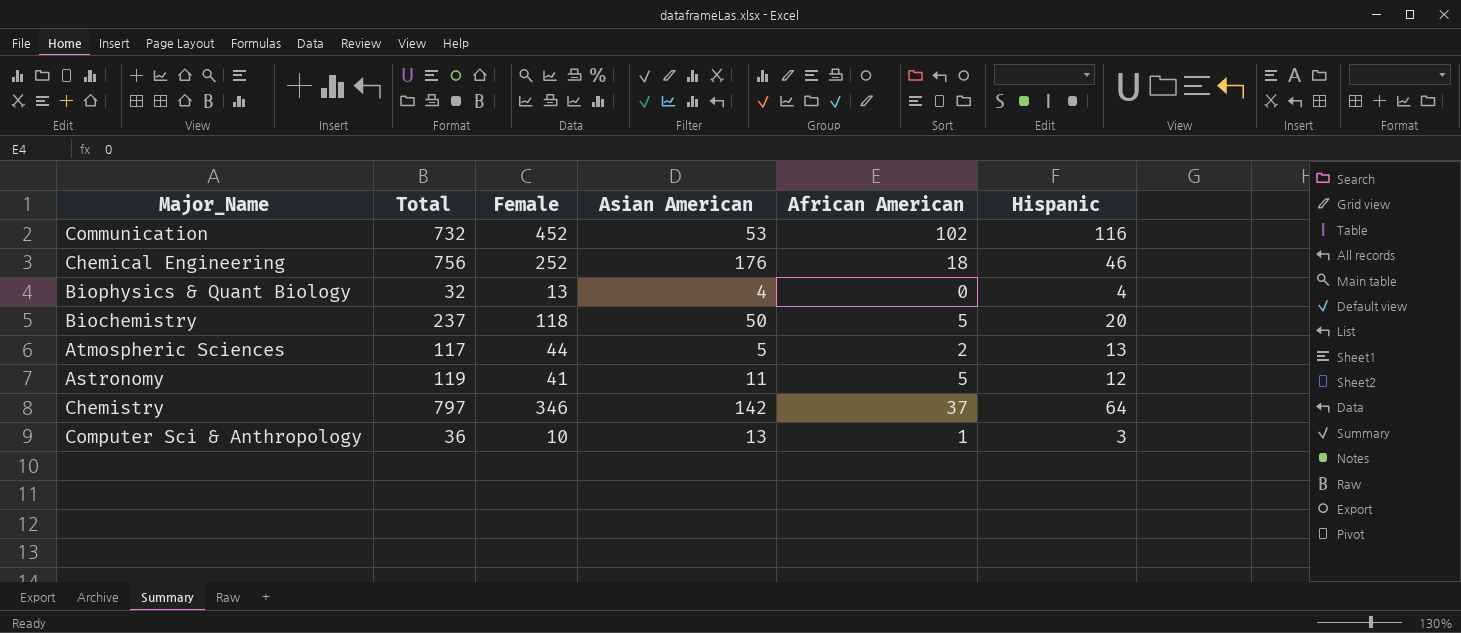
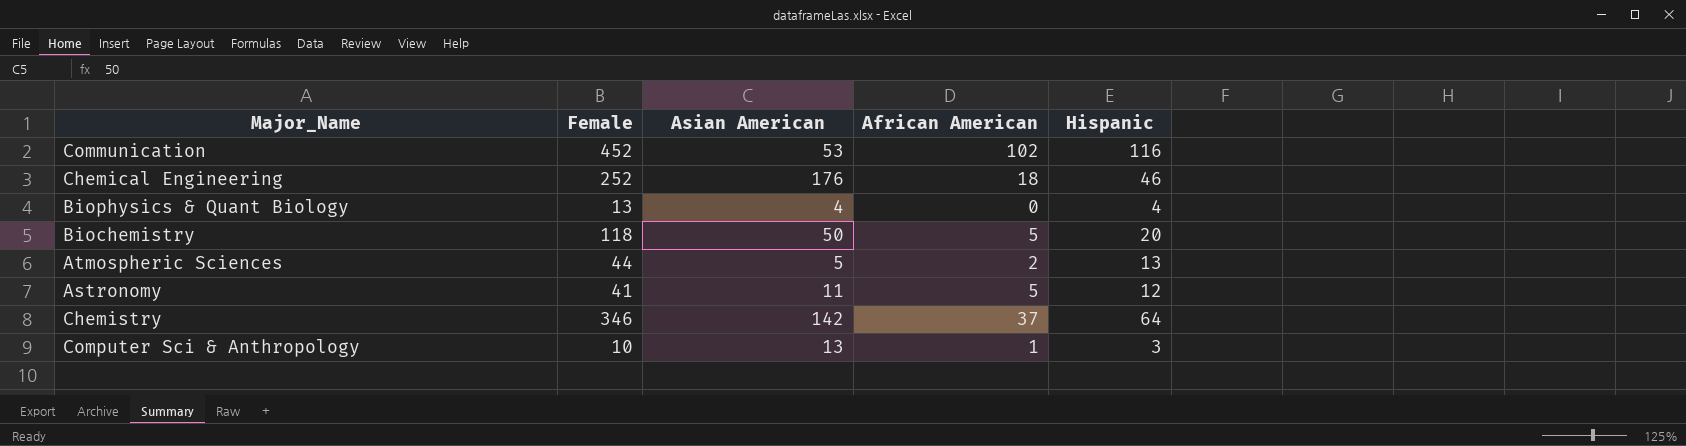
column Total | position: 2 -> none

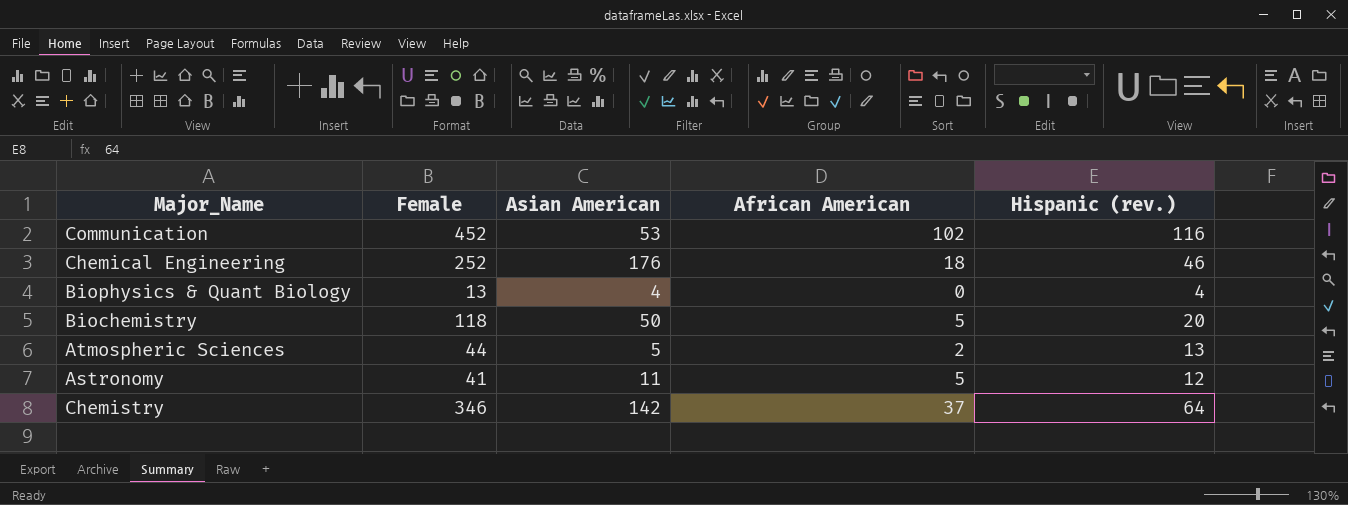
column name: Hispanic -> Hispanic (rev.)
row Computer Sci & Anthropology: 10 | 13 | 1 | 3 -> none

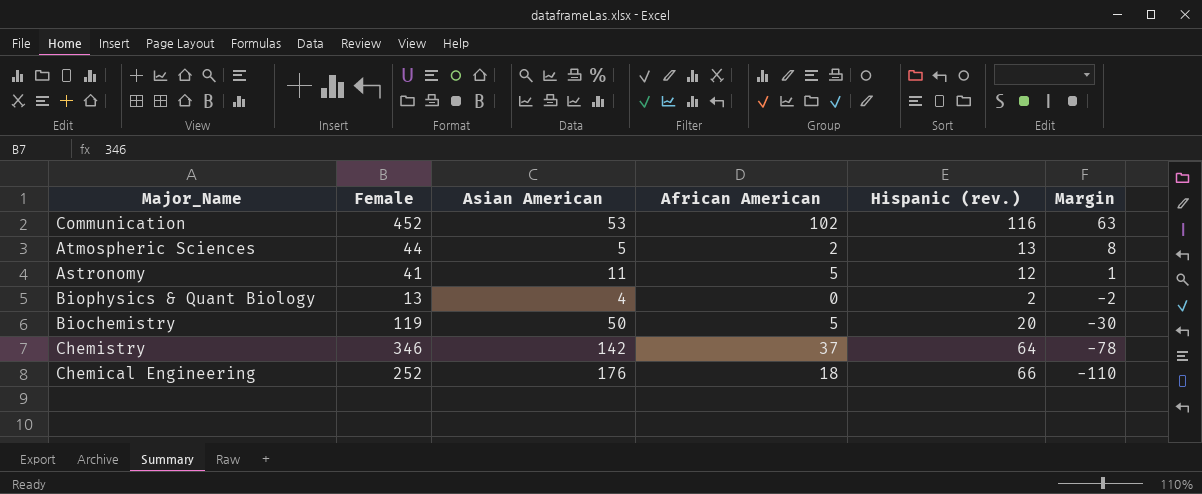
row order: none -> Margin descending
column Margin | formula: none -> [Hispanic (rev.)] - [Asian American]
Biophysics & Quant Biology | Hispanic (rev.): 4 -> 2
Biochemistry | Female: 118 -> 119
Chemical Engineering | Hispanic (rev.): 46 -> 66

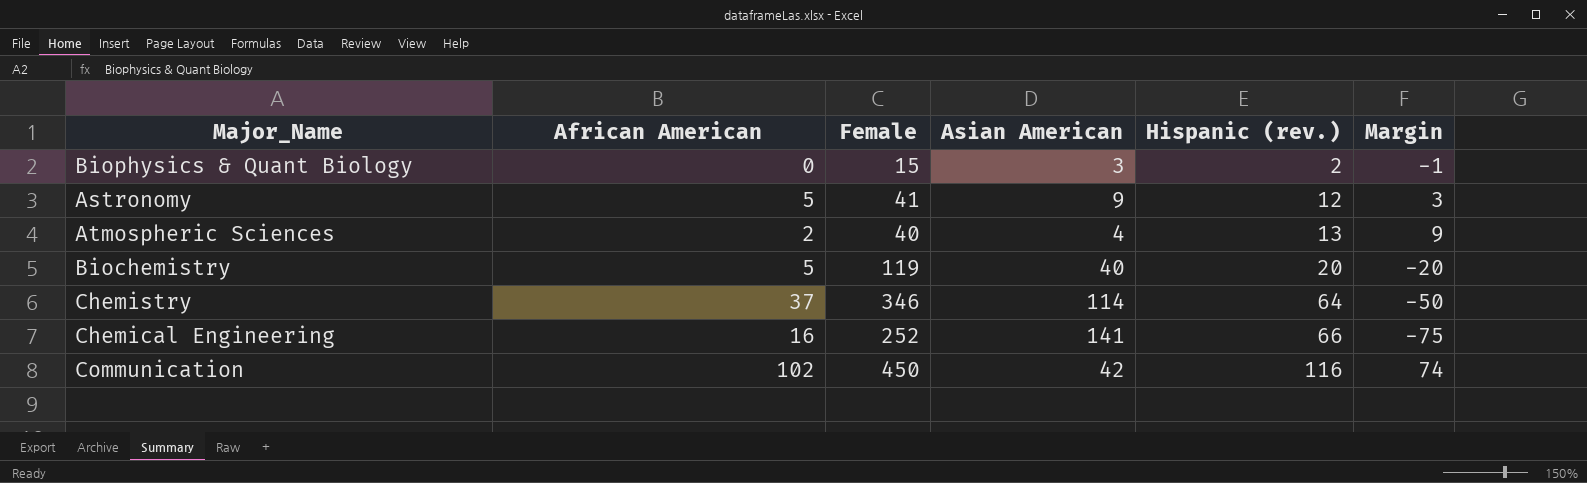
row order: Margin descending -> Hispanic (rev.) ascending
column African American | position: 4 -> 2
Biophysics & Quant Biology | Female: 13 -> 15
Biophysics & Quant Biology | Asian American: 4 -> 3
Biophysics & Quant Biology | Margin: -2 -> -1
Astronomy | Asian American: 11 -> 9
Astronomy | Margin: 1 -> 3
Atmospheric Sciences | Female: 44 -> 40
Atmospheric Sciences | Asian American: 5 -> 4
Atmospheric Sciences | Margin: 8 -> 9
Biochemistry | Asian American: 50 -> 40
Biochemistry | Margin: -30 -> -20
Chemistry | Asian American: 142 -> 114
Chemistry | Margin: -78 -> -50
Chemical Engineering | African American: 18 -> 16
Chemical Engineering | Asian American: 176 -> 141
Chemical Engineering | Margin: -110 -> -75
Communication | Female: 452 -> 450
Communication | Asian American: 53 -> 42
Communication | Margin: 63 -> 74

